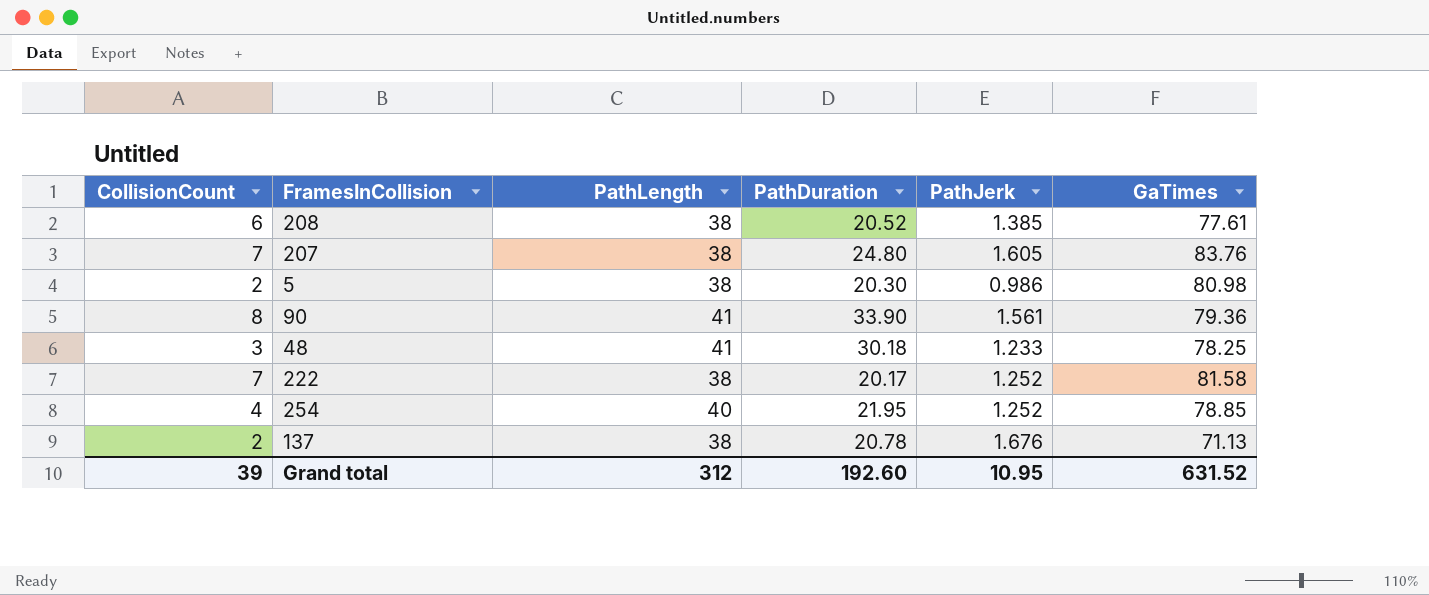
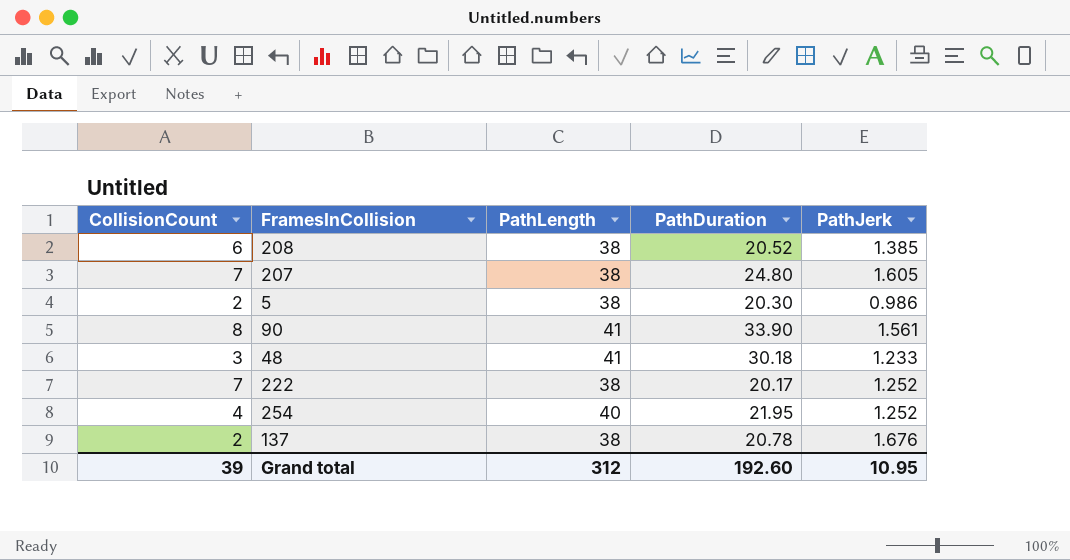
column GaTimes | position: 6 -> none

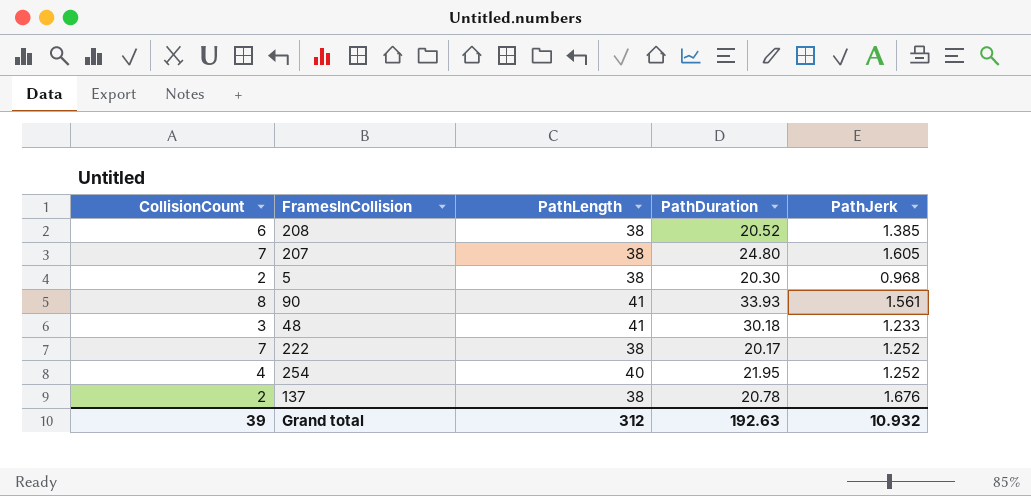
5 | PathJerk: 0.986 -> 0.968
90 | PathDuration: 33.90 -> 33.93
Grand total | PathDuration: 192.60 -> 192.63
Grand total | PathJerk: 10.95 -> 10.932

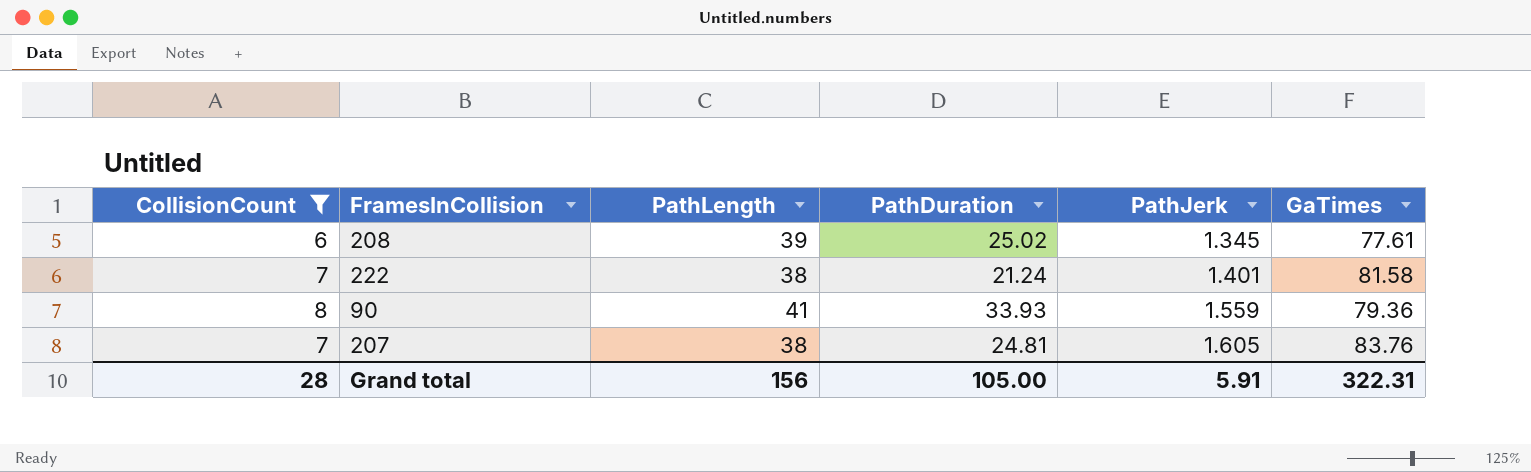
filter: none -> CollisionCount >= 6
row order: none -> PathJerk ascending
column GaTimes | position: none -> 6
208 | PathLength: 38 -> 39
208 | PathDuration: 20.52 -> 25.02
208 | PathJerk: 1.385 -> 1.345
222 | PathDuration: 20.17 -> 21.24
222 | PathJerk: 1.252 -> 1.401
90 | PathJerk: 1.561 -> 1.559
207 | PathDuration: 24.80 -> 24.81
Grand total | CollisionCount: 39 -> 28
Grand total | PathLength: 312 -> 156
Grand total | PathDuration: 192.63 -> 105.00
Grand total | PathJerk: 10.932 -> 5.91

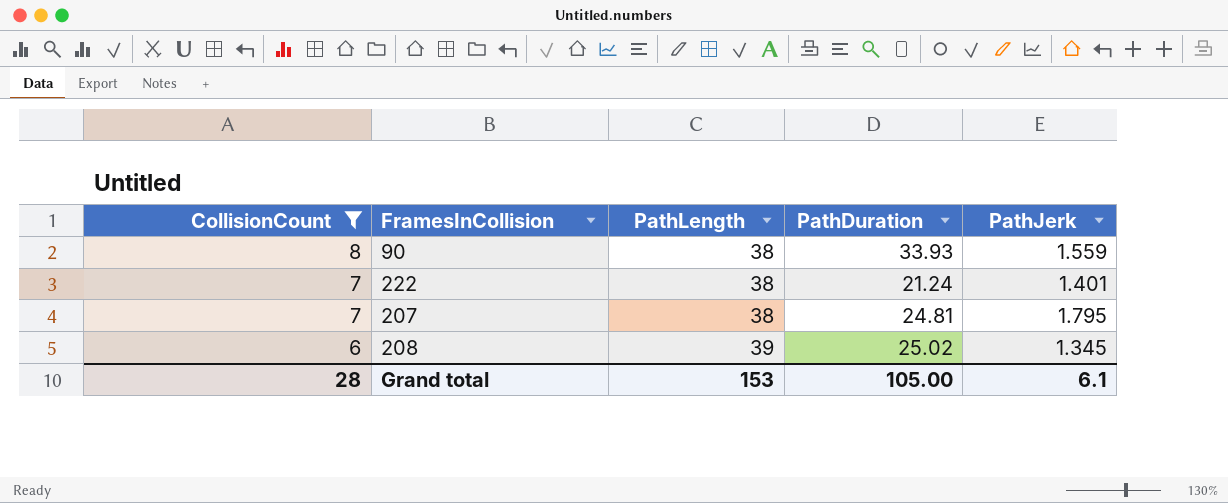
row order: PathJerk ascending -> CollisionCount descending
column GaTimes | position: 6 -> none
90 | PathLength: 41 -> 38
207 | PathJerk: 1.605 -> 1.795
Grand total | PathLength: 156 -> 153
Grand total | PathJerk: 5.91 -> 6.1

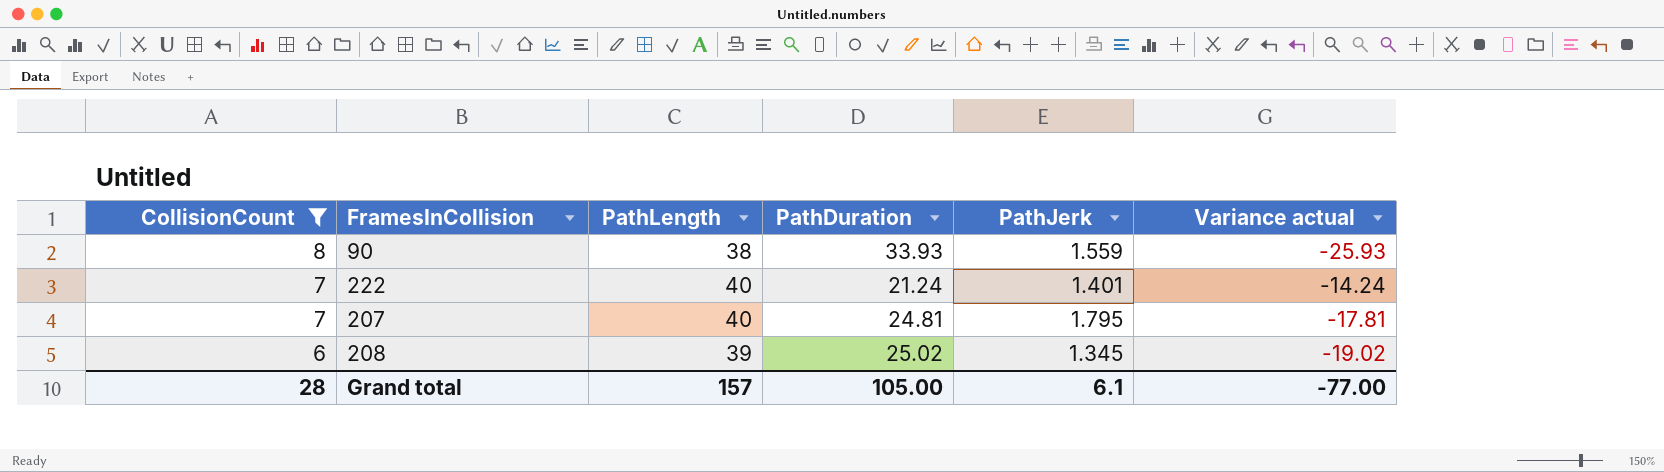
column Variance actual | formula: none -> [CollisionCount] - [PathDuration]
222 | PathLength: 38 -> 40
207 | PathLength: 38 -> 40
Grand total | PathLength: 153 -> 157

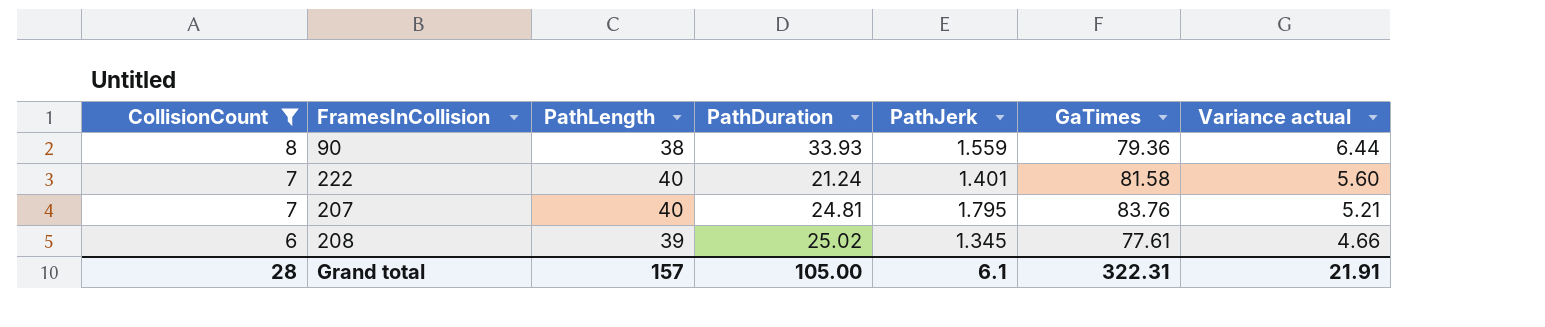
column GaTimes | position: none -> 6
column Variance actual | formula: [CollisionCount] - [PathDuration] -> [CollisionCount] - [PathJerk]
Grand total | Variance actual: -77.00 -> 21.91

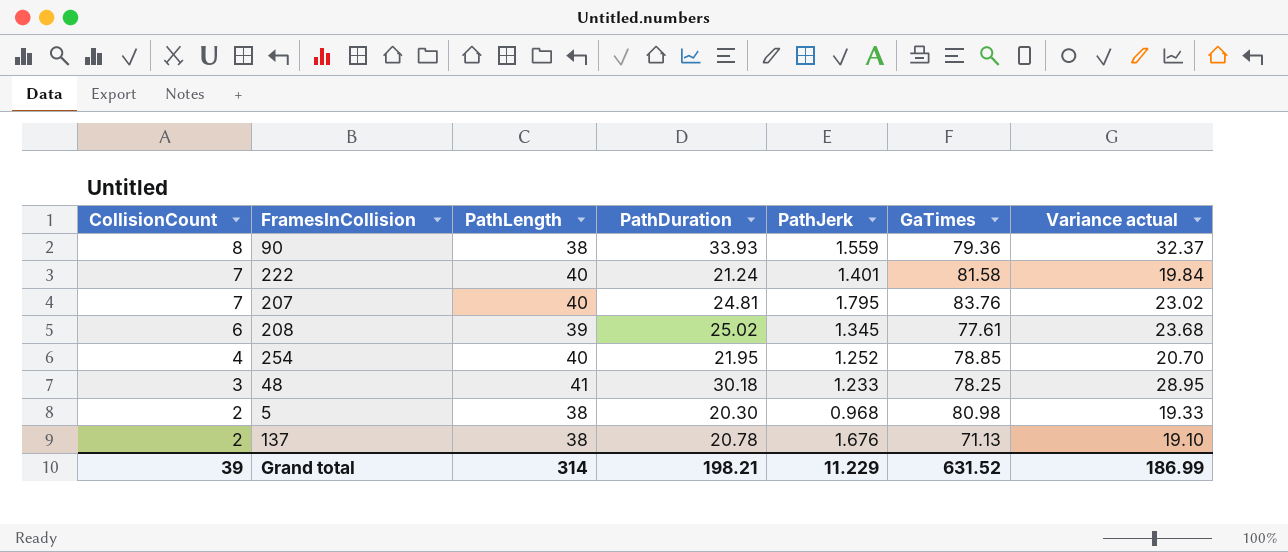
filter: CollisionCount >= 6 -> none
column Variance actual | formula: [CollisionCount] - [PathJerk] -> [PathDuration] - [PathJerk]
Grand total | CollisionCount: 28 -> 39
Grand total | PathLength: 157 -> 314
Grand total | PathDuration: 105.00 -> 198.21
Grand total | PathJerk: 6.1 -> 11.229
Grand total | GaTimes: 322.31 -> 631.52
Grand total | Variance actual: 21.91 -> 186.99

